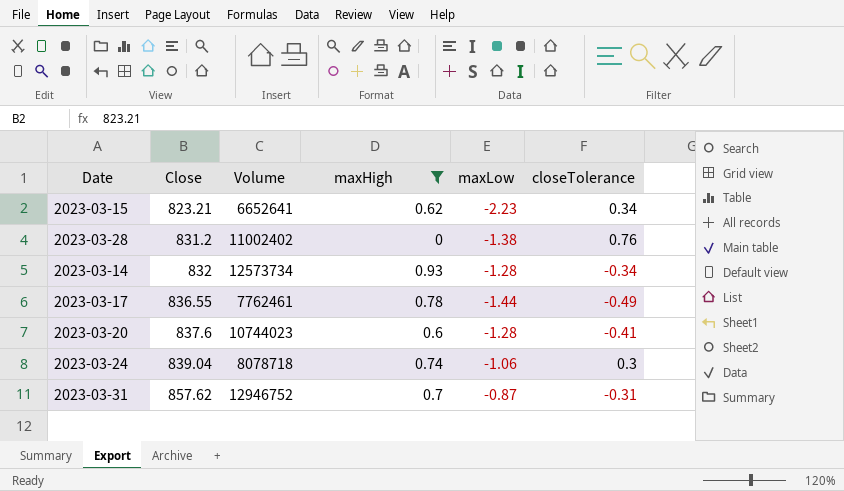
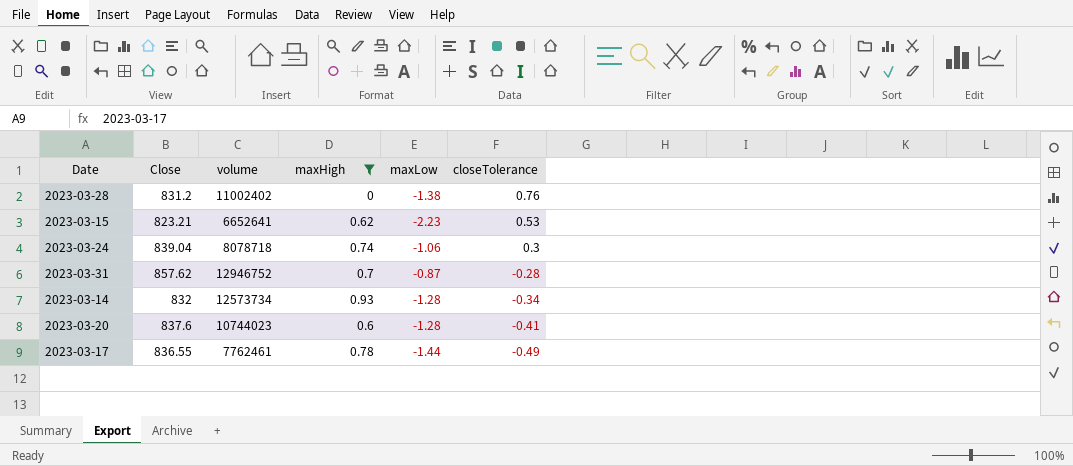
row order: Close ascending -> closeTolerance descending
column name: Volume -> volume
2023-03-15 | closeTolerance: 0.34 -> 0.53
2023-03-31 | closeTolerance: -0.31 -> -0.28

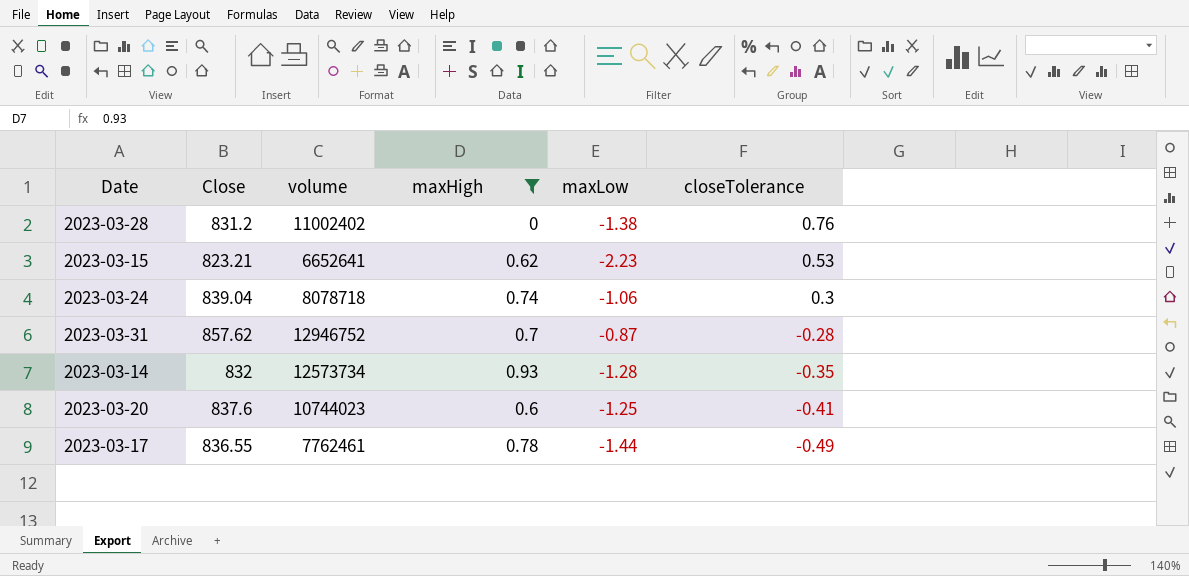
2023-03-14 | closeTolerance: -0.34 -> -0.35
2023-03-20 | maxLow: -1.28 -> -1.25

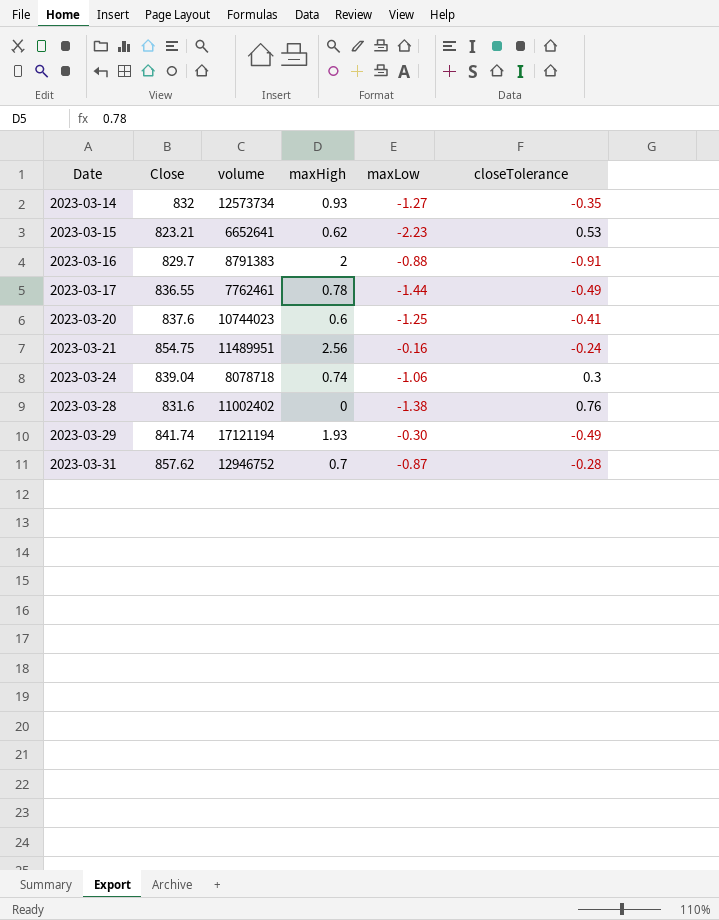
filter: maxHigh <= 0.93 -> none
row order: closeTolerance descending -> Date ascending
2023-03-14 | maxLow: -1.28 -> -1.27
2023-03-28 | Close: 831.2 -> 831.6

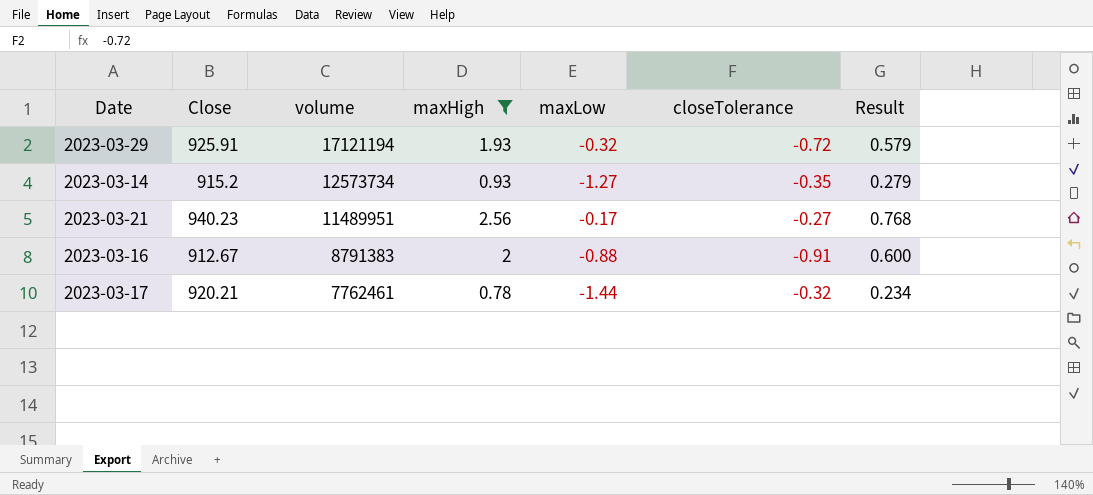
filter: none -> maxHigh >= 0.78
row order: Date ascending -> volume descending
column Result | formula: none -> [maxHigh] * 0.3
2023-03-29 | Close: 841.74 -> 925.91
2023-03-29 | maxLow: -0.30 -> -0.32
2023-03-29 | closeTolerance: -0.49 -> -0.72
2023-03-14 | Close: 832 -> 915.2
2023-03-21 | Close: 854.75 -> 940.23
2023-03-21 | maxLow: -0.16 -> -0.17
2023-03-21 | closeTolerance: -0.24 -> -0.27
2023-03-16 | Close: 829.7 -> 912.67
2023-03-17 | Close: 836.55 -> 920.21
2023-03-17 | closeTolerance: -0.49 -> -0.32

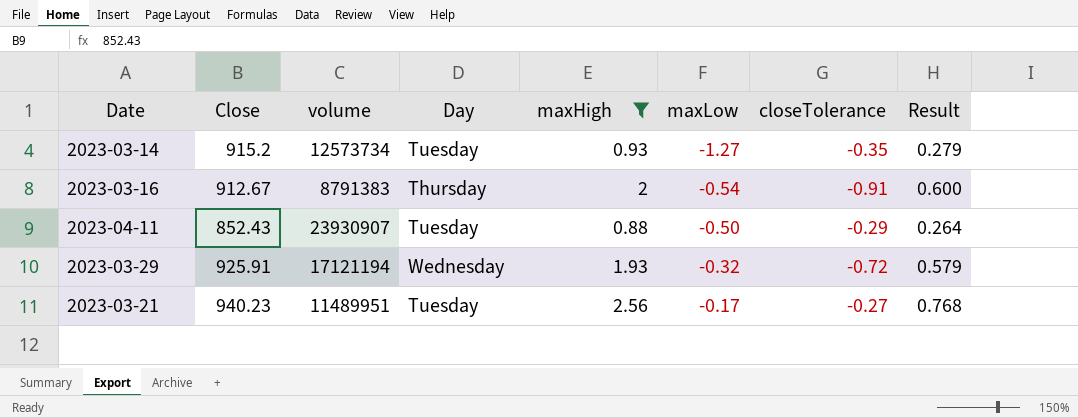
row order: volume descending -> maxLow ascending
column Day | position: none -> 4
row 2023-03-17: 920.21 | 7762461 | 0.78 | -1.44 | -0.32 | 0.234 -> none
2023-03-16 | maxLow: -0.88 -> -0.54
row 2023-04-11: none -> 852.43 | 23930907 | Tuesday | 0.88 | -0.50 | -0.29 | 0.264

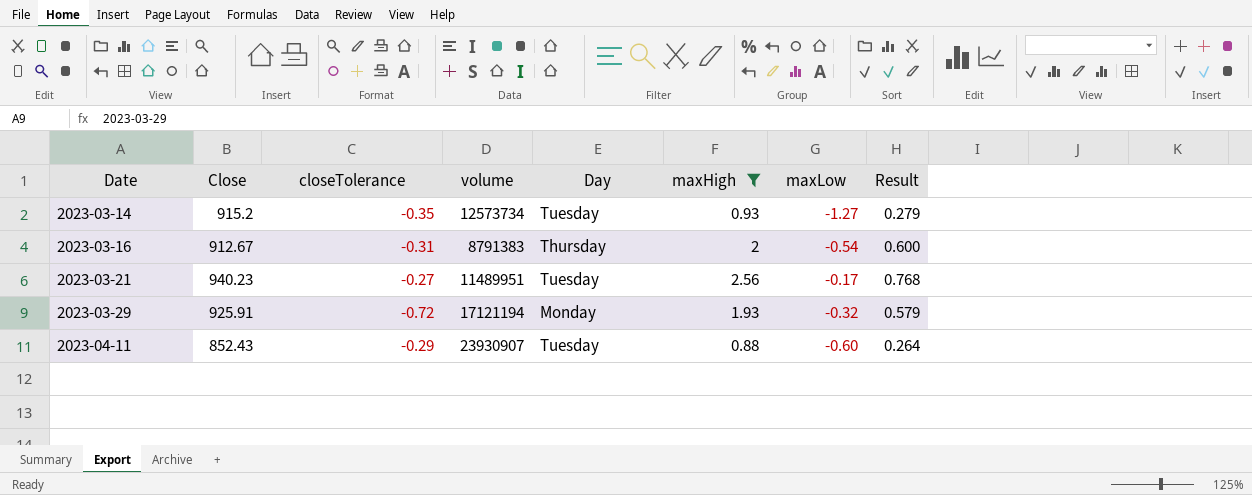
row order: maxLow ascending -> Date ascending
column closeTolerance | position: 7 -> 3
2023-03-16 | closeTolerance: -0.91 -> -0.31
2023-03-29 | Day: Wednesday -> Monday
2023-04-11 | maxLow: -0.50 -> -0.60

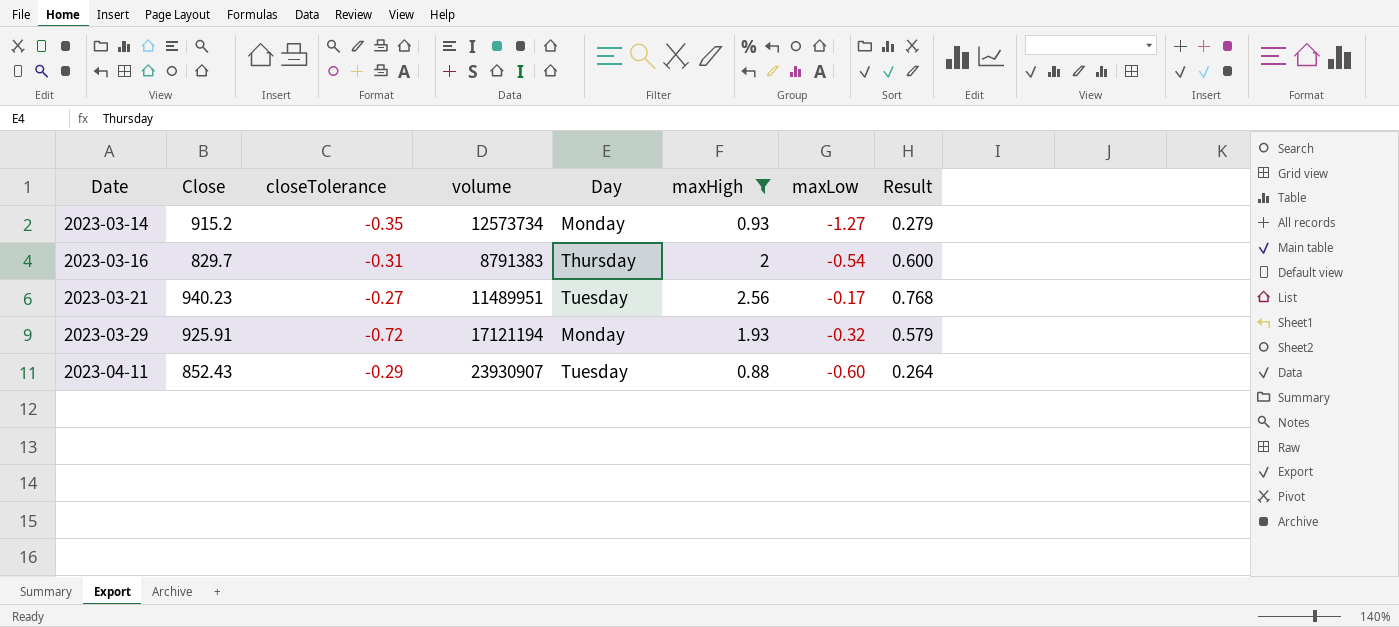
2023-03-14 | Day: Tuesday -> Monday
2023-03-16 | Close: 912.67 -> 829.7

